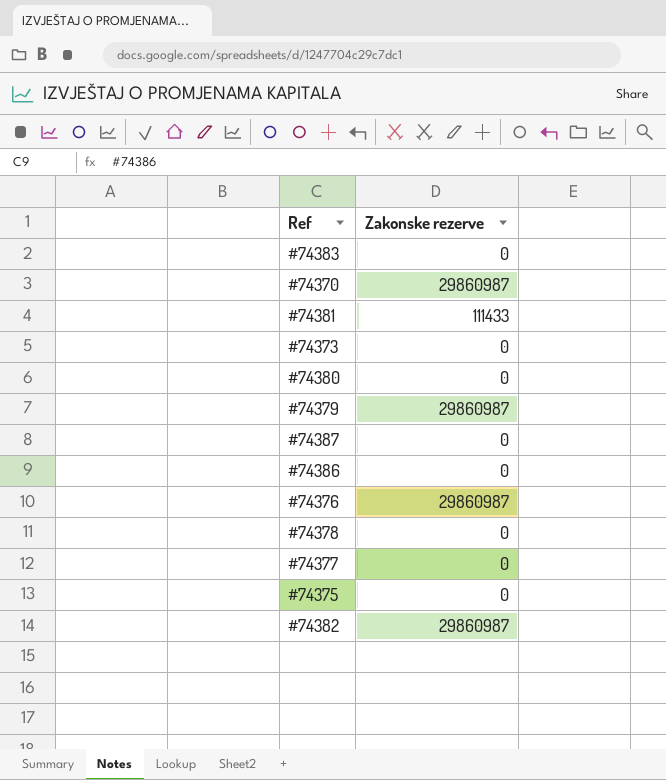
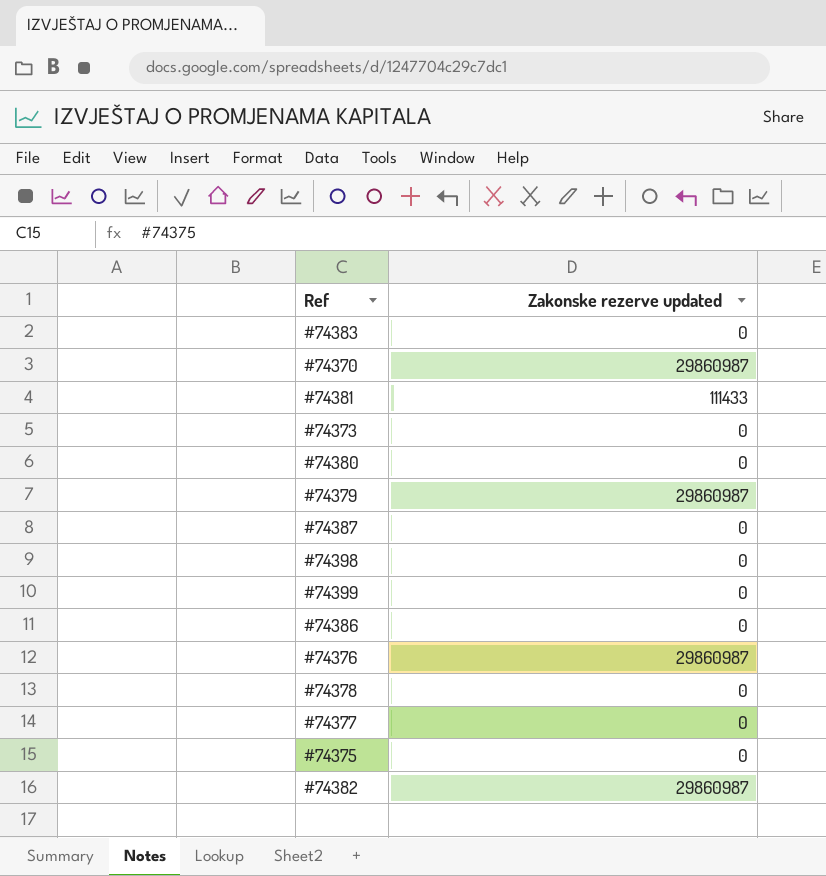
column name: Zakonske rezerve -> Zakonske rezerve updated
row #74398: none -> 0
row #74399: none -> 0

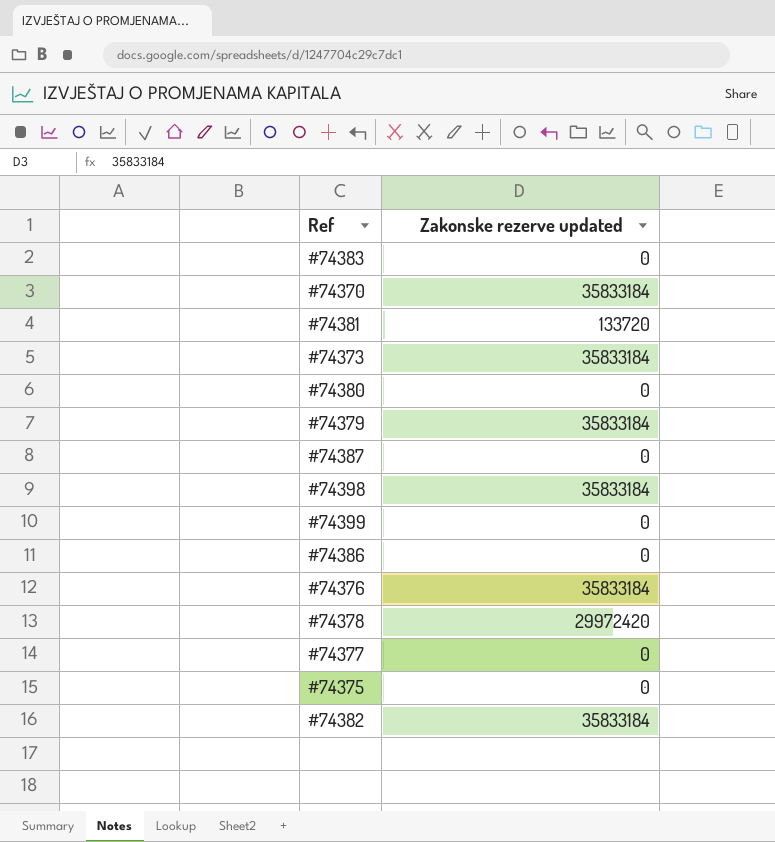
#74370 | Zakonske rezerve updated: 29860987 -> 35833184
#74381 | Zakonske rezerve updated: 111433 -> 133720
#74373 | Zakonske rezerve updated: 0 -> 35833184
#74379 | Zakonske rezerve updated: 29860987 -> 35833184
#74398 | Zakonske rezerve updated: 0 -> 35833184
#74376 | Zakonske rezerve updated: 29860987 -> 35833184
#74378 | Zakonske rezerve updated: 0 -> 29972420
#74382 | Zakonske rezerve updated: 29860987 -> 35833184

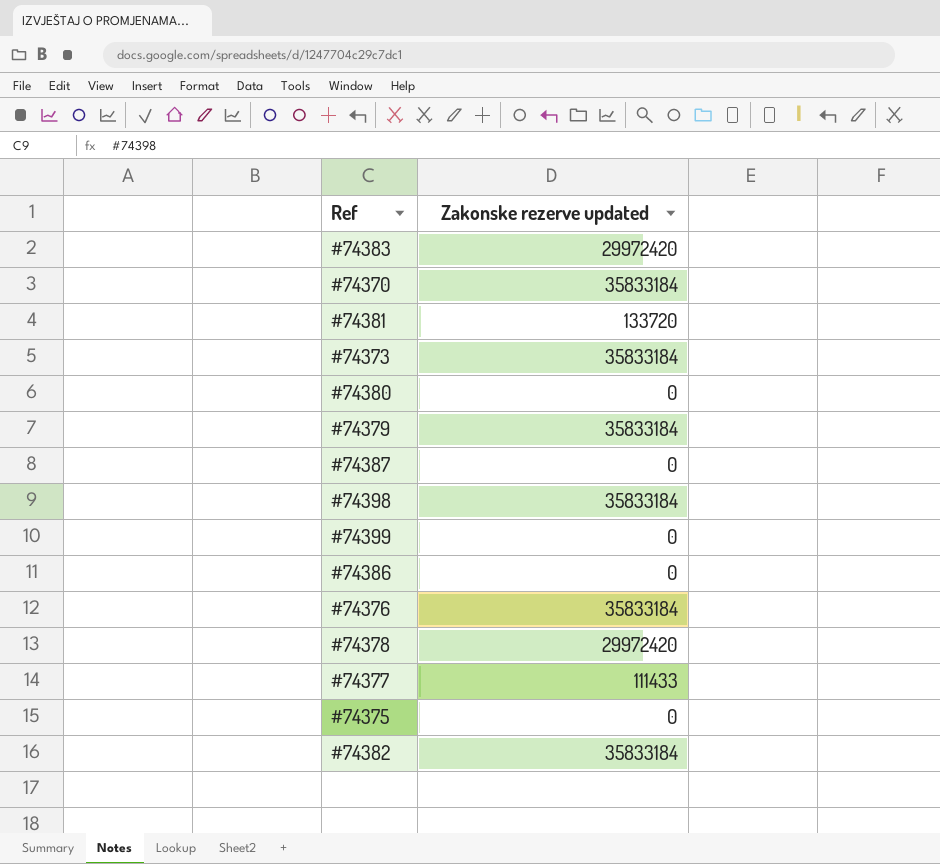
#74383 | Zakonske rezerve updated: 0 -> 29972420
#74377 | Zakonske rezerve updated: 0 -> 111433

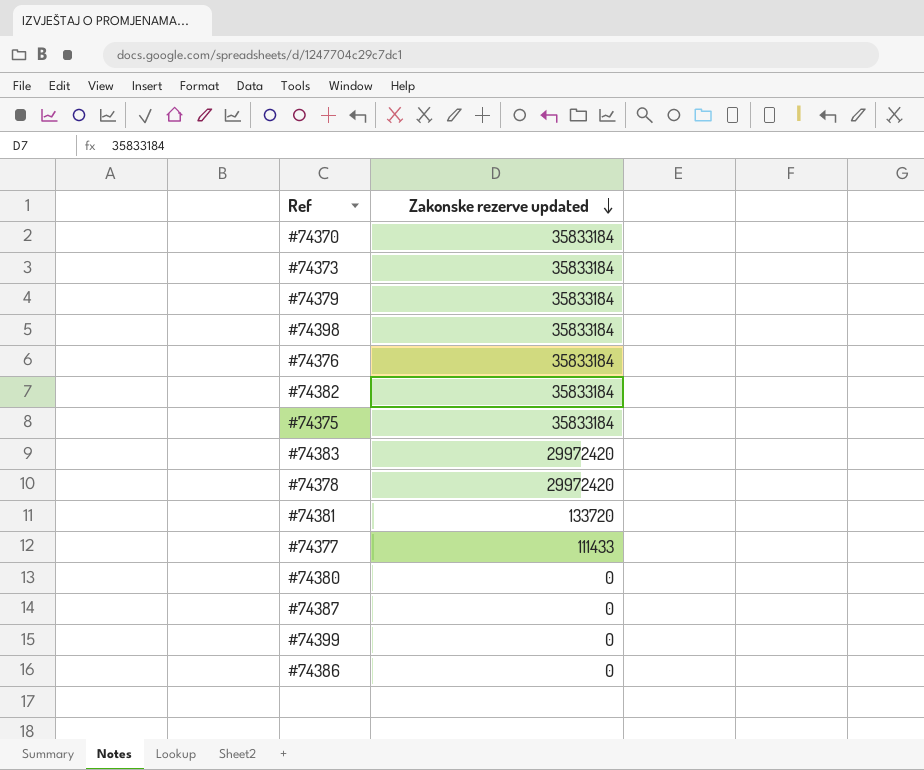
row order: none -> Zakonske rezerve updated descending
#74375 | Zakonske rezerve updated: 0 -> 35833184

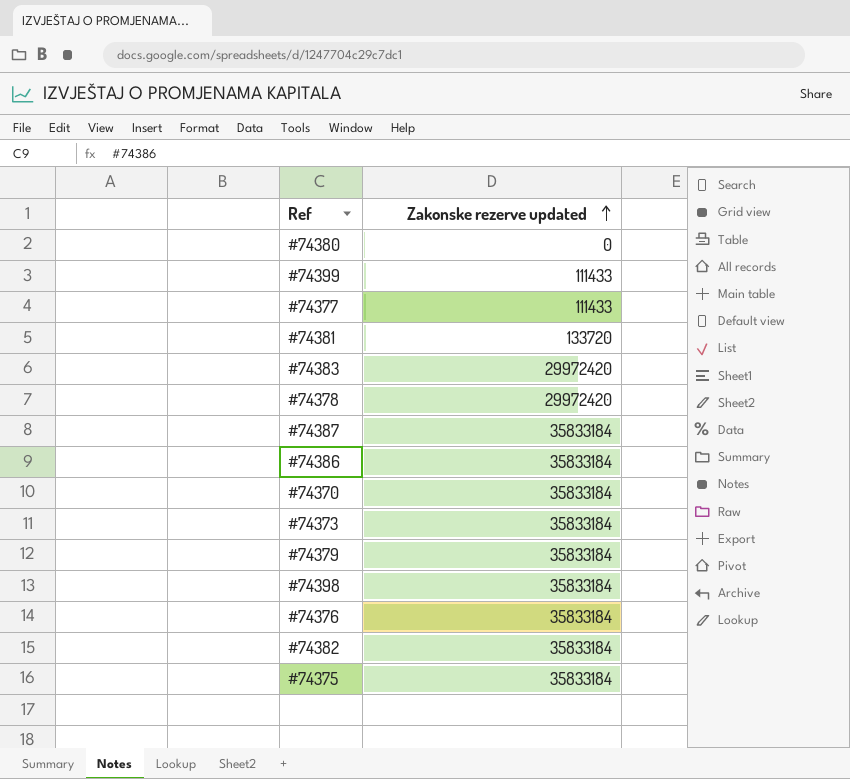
row order: Zakonske rezerve updated descending -> Zakonske rezerve updated ascending
#74399 | Zakonske rezerve updated: 0 -> 111433
#74387 | Zakonske rezerve updated: 0 -> 35833184
#74386 | Zakonske rezerve updated: 0 -> 35833184

